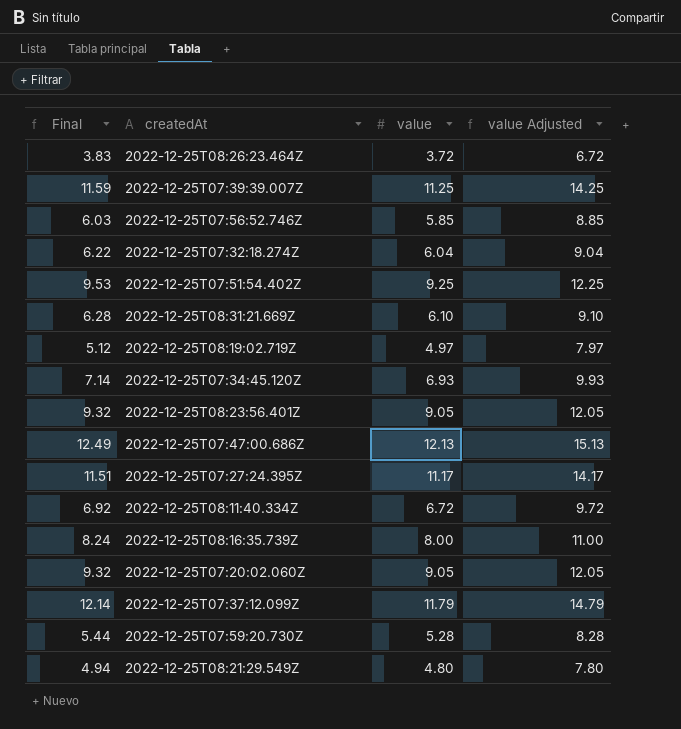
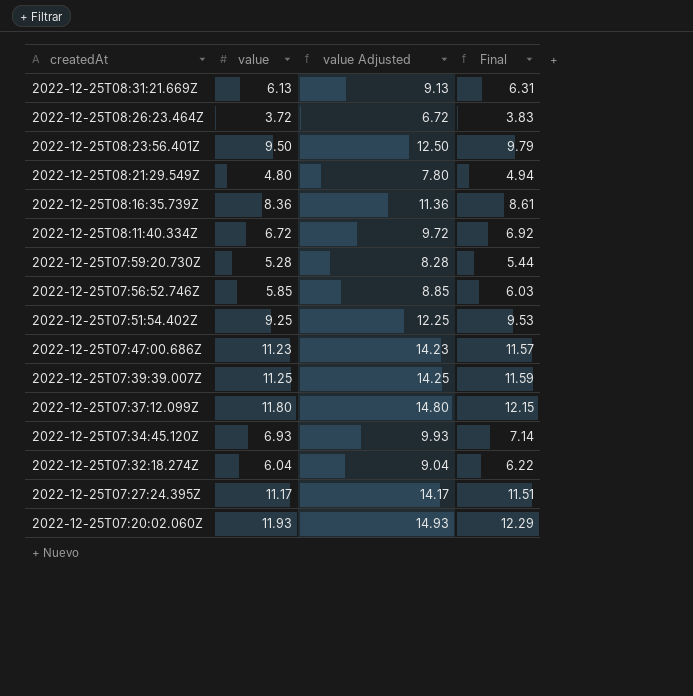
row order: none -> createdAt descending
column Final | position: 1 -> 4
row 2022-12-25T08:19:02.719Z: 5.12 | 4.97 | 7.97 -> none
2022-12-25T08:31:21.669Z | value: 6.10 -> 6.13
2022-12-25T08:31:21.669Z | value Adjusted: 9.10 -> 9.13
2022-12-25T08:31:21.669Z | Final: 6.28 -> 6.31
2022-12-25T08:23:56.401Z | value: 9.05 -> 9.50
2022-12-25T08:23:56.401Z | value Adjusted: 12.05 -> 12.50
2022-12-25T08:23:56.401Z | Final: 9.32 -> 9.79
2022-12-25T08:16:35.739Z | value: 8.00 -> 8.36
2022-12-25T08:16:35.739Z | value Adjusted: 11.00 -> 11.36
2022-12-25T08:16:35.739Z | Final: 8.24 -> 8.61
2022-12-25T07:47:00.686Z | value: 12.13 -> 11.23
2022-12-25T07:47:00.686Z | value Adjusted: 15.13 -> 14.23
2022-12-25T07:47:00.686Z | Final: 12.49 -> 11.57
2022-12-25T07:37:12.099Z | value: 11.79 -> 11.80
2022-12-25T07:37:12.099Z | value Adjusted: 14.79 -> 14.80
2022-12-25T07:37:12.099Z | Final: 12.14 -> 12.15
2022-12-25T07:20:02.060Z | value: 9.05 -> 11.93
2022-12-25T07:20:02.060Z | value Adjusted: 12.05 -> 14.93
2022-12-25T07:20:02.060Z | Final: 9.32 -> 12.29

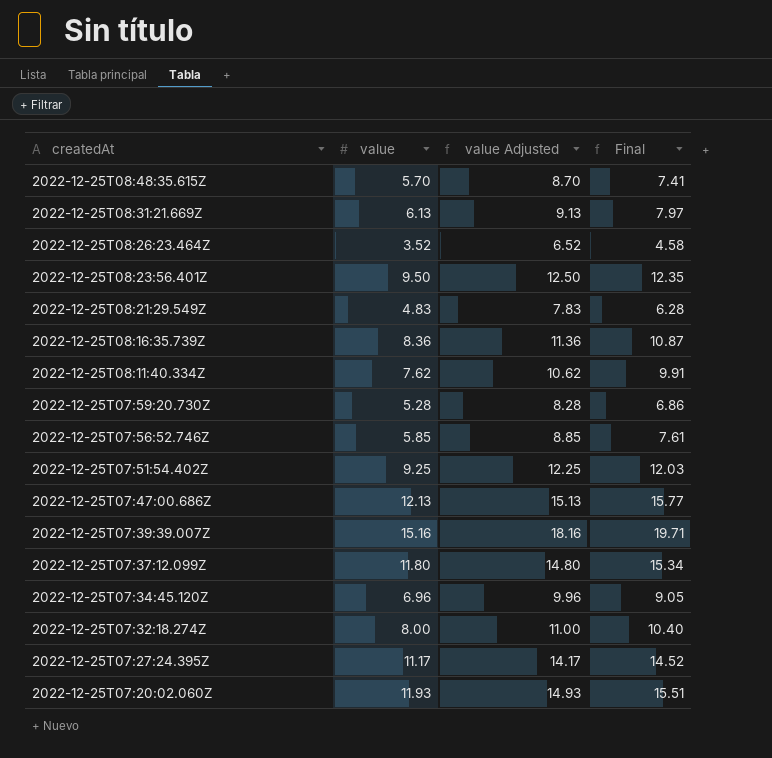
column Final | formula: [value] * 1.03 -> [value] * 1.3
row 2022-12-25T08:48:35.615Z: none -> 5.70 | 8.70 | 7.41
2022-12-25T08:26:23.464Z | value: 3.72 -> 3.52
2022-12-25T08:26:23.464Z | value Adjusted: 6.72 -> 6.52
2022-12-25T08:21:29.549Z | value: 4.80 -> 4.83
2022-12-25T08:21:29.549Z | value Adjusted: 7.80 -> 7.83
2022-12-25T08:11:40.334Z | value: 6.72 -> 7.62
2022-12-25T08:11:40.334Z | value Adjusted: 9.72 -> 10.62
2022-12-25T07:47:00.686Z | value: 11.23 -> 12.13
2022-12-25T07:47:00.686Z | value Adjusted: 14.23 -> 15.13
2022-12-25T07:39:39.007Z | value: 11.25 -> 15.16
2022-12-25T07:39:39.007Z | value Adjusted: 14.25 -> 18.16
2022-12-25T07:34:45.120Z | value: 6.93 -> 6.96
2022-12-25T07:34:45.120Z | value Adjusted: 9.93 -> 9.96
2022-12-25T07:32:18.274Z | value: 6.04 -> 8.00
2022-12-25T07:32:18.274Z | value Adjusted: 9.04 -> 11.00

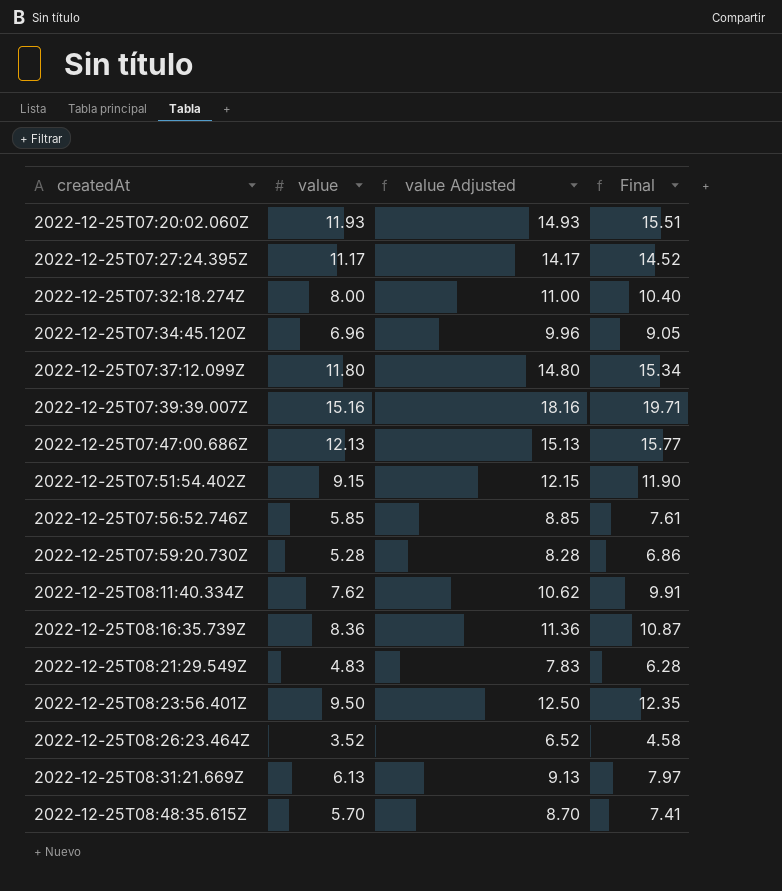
row order: createdAt descending -> createdAt ascending
2022-12-25T07:51:54.402Z | value: 9.25 -> 9.15
2022-12-25T07:51:54.402Z | value Adjusted: 12.25 -> 12.15
2022-12-25T07:51:54.402Z | Final: 12.03 -> 11.90

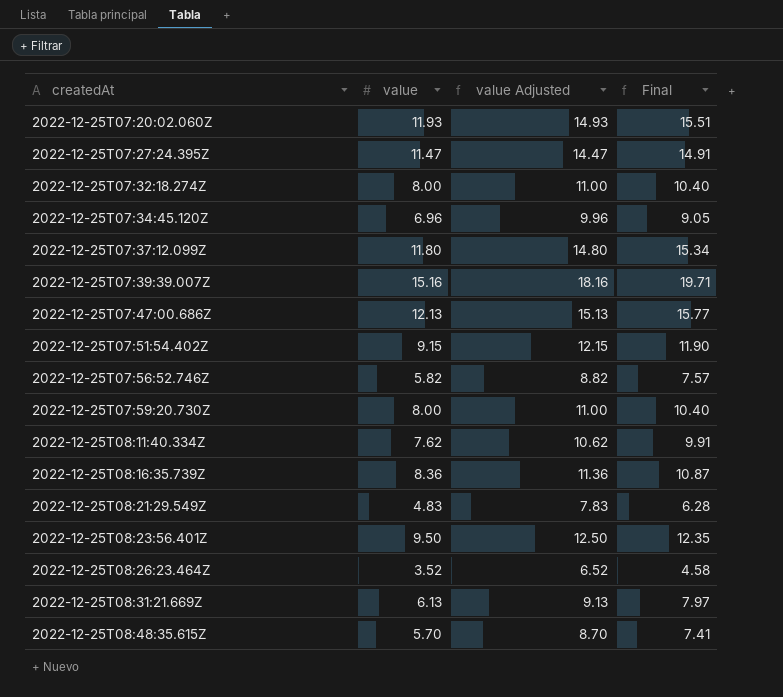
2022-12-25T07:27:24.395Z | value: 11.17 -> 11.47
2022-12-25T07:27:24.395Z | value Adjusted: 14.17 -> 14.47
2022-12-25T07:27:24.395Z | Final: 14.52 -> 14.91
2022-12-25T07:56:52.746Z | value: 5.85 -> 5.82
2022-12-25T07:56:52.746Z | value Adjusted: 8.85 -> 8.82
2022-12-25T07:56:52.746Z | Final: 7.61 -> 7.57
2022-12-25T07:59:20.730Z | value: 5.28 -> 8.00
2022-12-25T07:59:20.730Z | value Adjusted: 8.28 -> 11.00
2022-12-25T07:59:20.730Z | Final: 6.86 -> 10.40

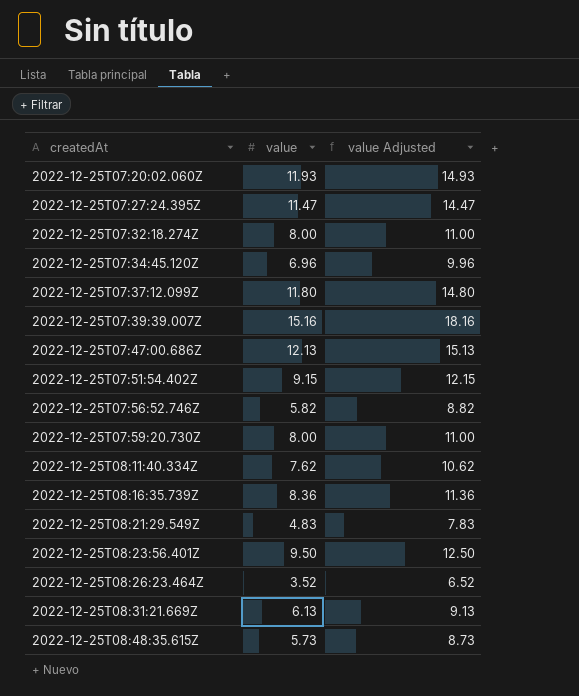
column Final | formula: [value] * 1.3 -> none
2022-12-25T08:48:35.615Z | value: 5.70 -> 5.73
2022-12-25T08:48:35.615Z | value Adjusted: 8.70 -> 8.73

